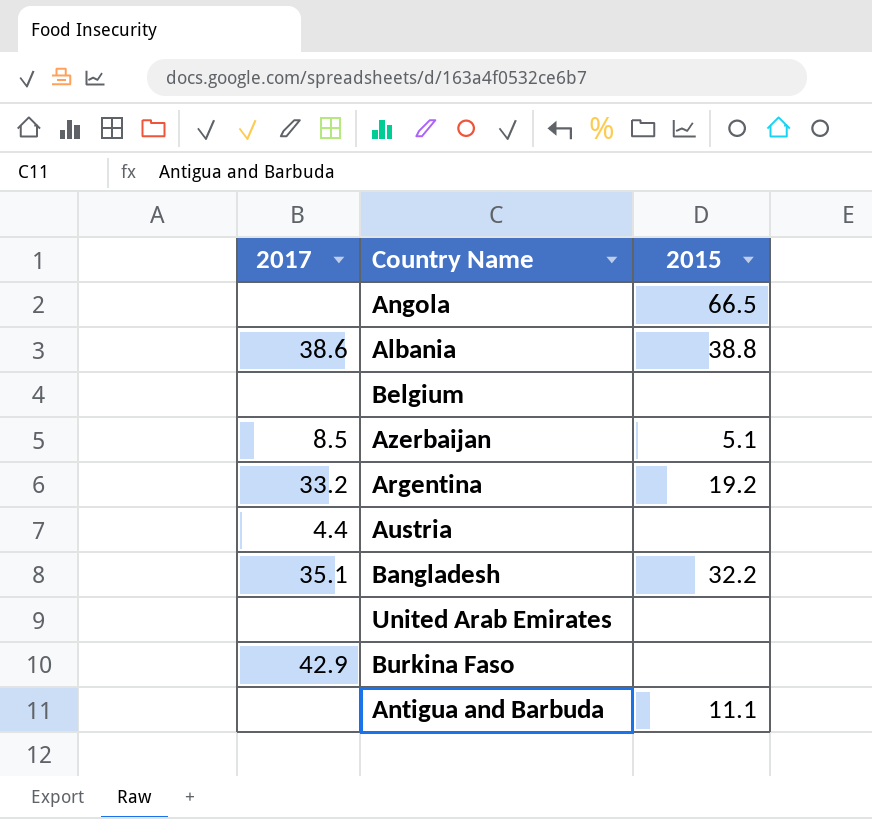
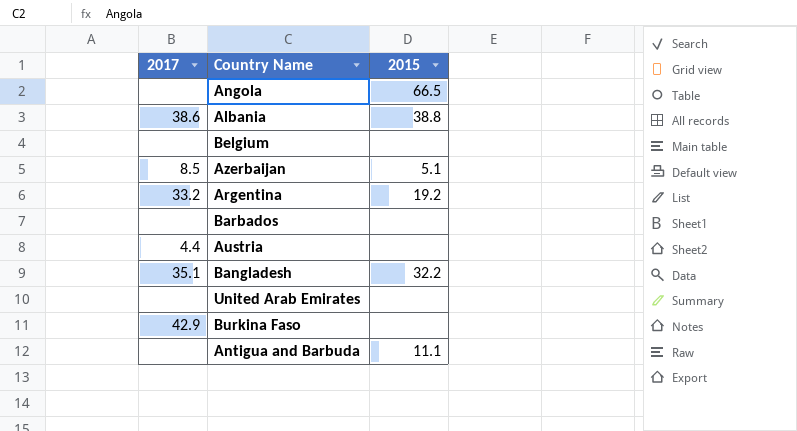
row Barbados: none -> none | none

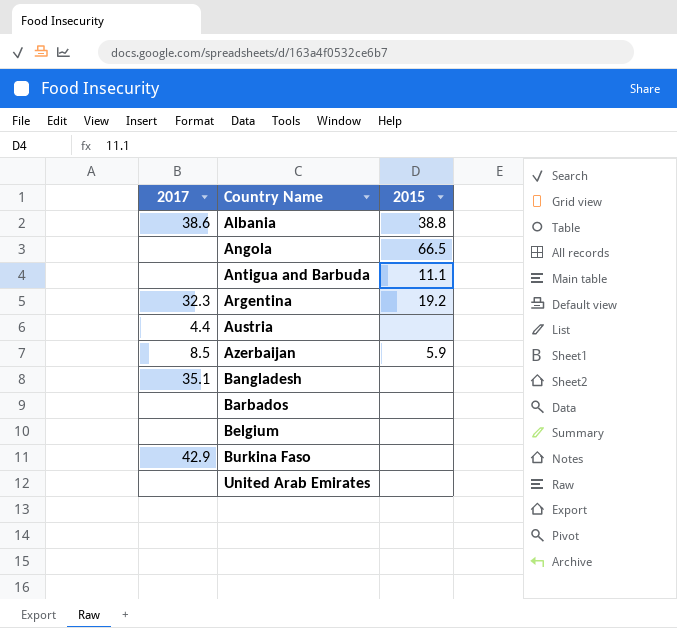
row order: none -> Country Name ascending
Argentina | 2017: 33.2 -> 32.3
Azerbaijan | 2015: 5.1 -> 5.9
Bangladesh | 2015: 32.2 -> none

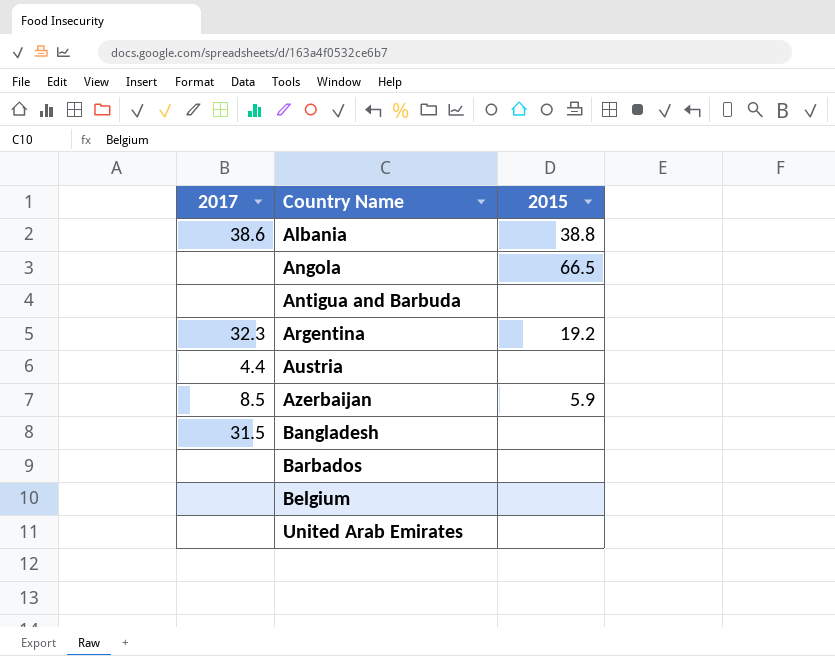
row Burkina Faso: 42.9 | none -> none
Antigua and Barbuda | 2015: 11.1 -> none
Bangladesh | 2017: 35.1 -> 31.5

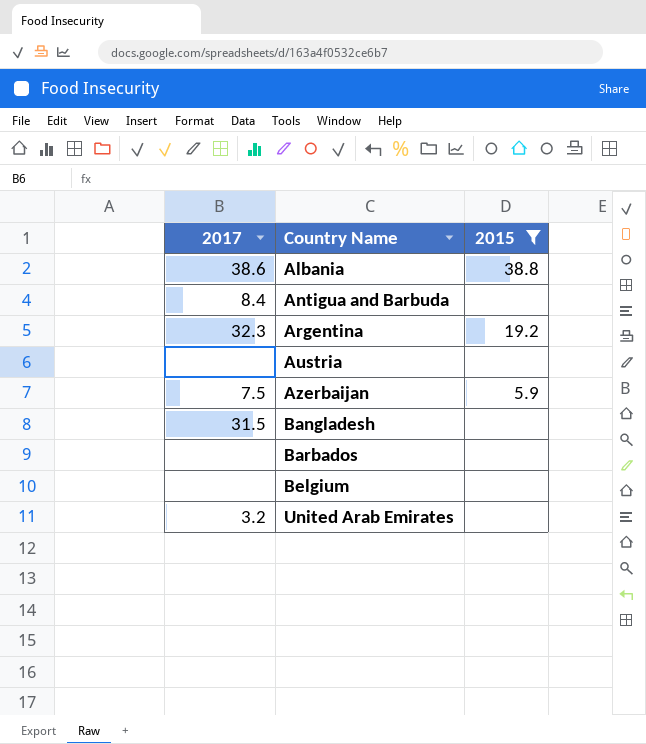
filter: none -> 2015 != 66.5
Antigua and Barbuda | 2017: none -> 8.4
Austria | 2017: 4.4 -> none
Azerbaijan | 2017: 8.5 -> 7.5
United Arab Emirates | 2017: none -> 3.2

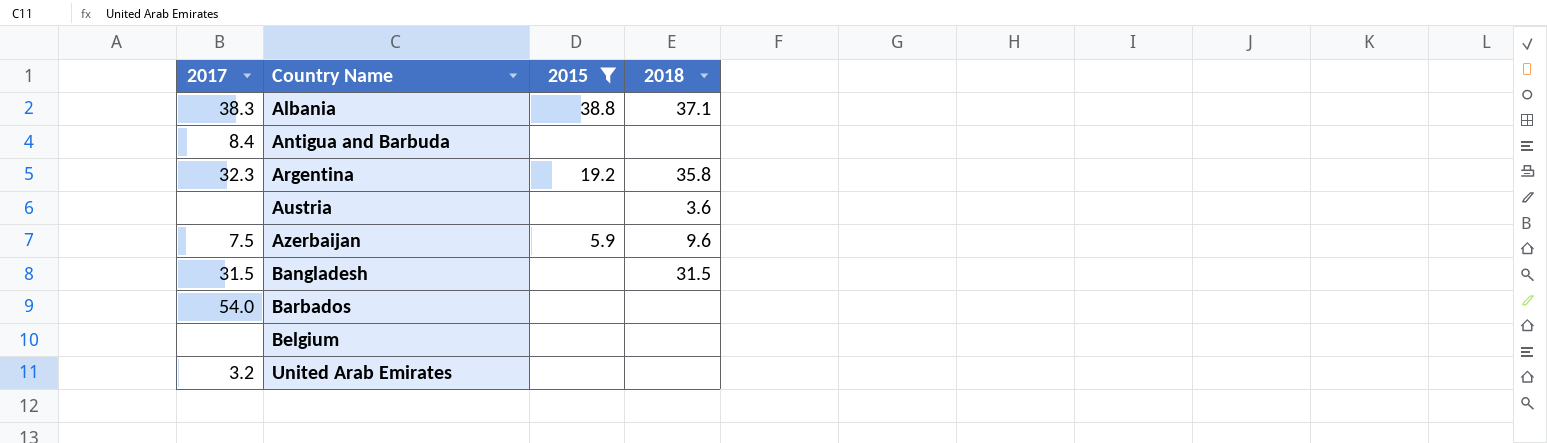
column 2018 | position: none -> 4
Albania | 2017: 38.6 -> 38.3
Barbados | 2017: none -> 54.0

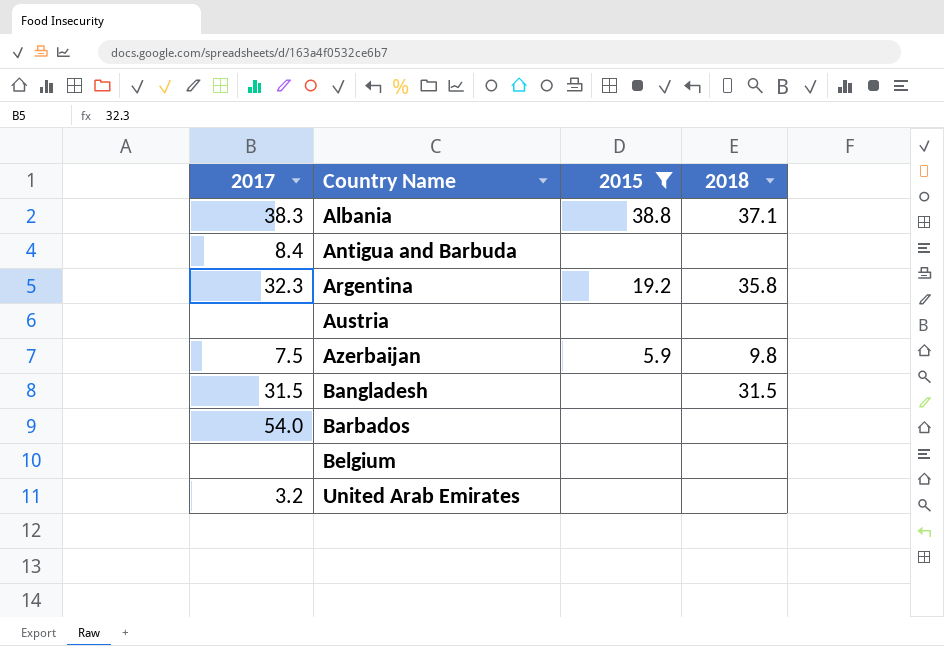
Austria | 2018: 3.6 -> none
Azerbaijan | 2018: 9.6 -> 9.8

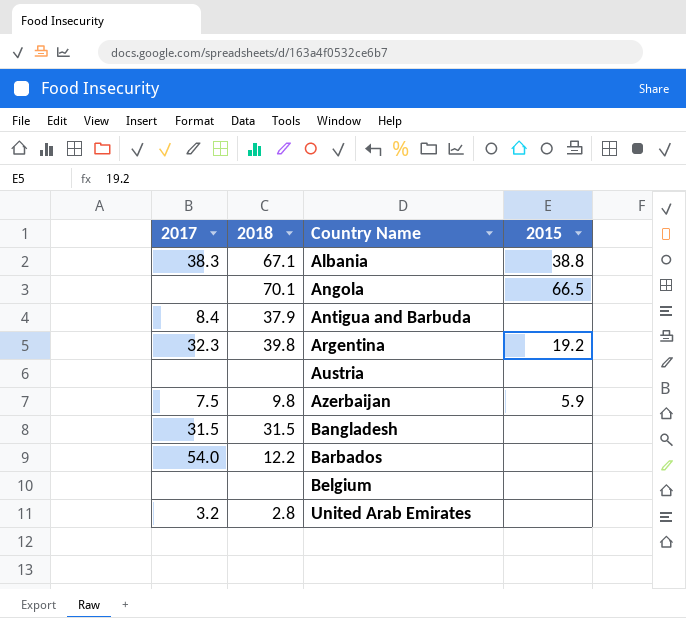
filter: 2015 != 66.5 -> none
column 2018 | position: 4 -> 2
Albania | 2018: 37.1 -> 67.1
Antigua and Barbuda | 2018: none -> 37.9
Argentina | 2018: 35.8 -> 39.8
Barbados | 2018: none -> 12.2
United Arab Emirates | 2018: none -> 2.8

